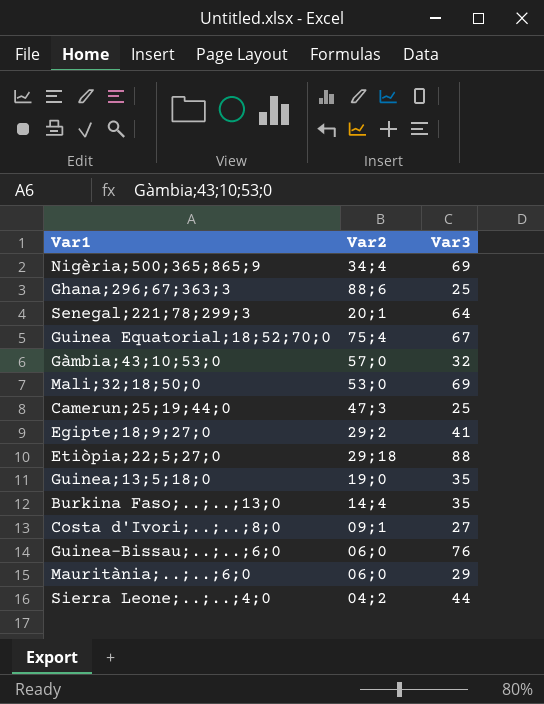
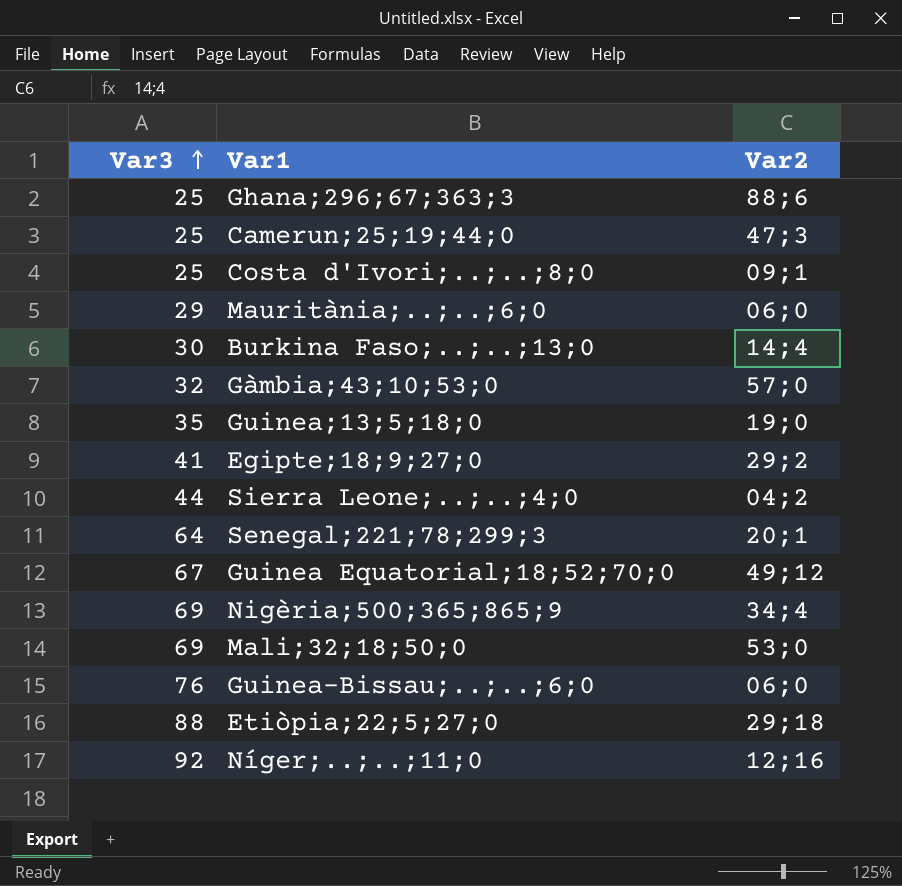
row order: none -> Var3 ascending
column Var3 | position: 3 -> 1
Costa d'Ivori;..;..;8;0 | Var3: 27 -> 25
Burkina Faso;..;..;13;0 | Var3: 35 -> 30
Guinea Equatorial;18;52;70;0 | Var2: 75;4 -> 49;12
row Níger;..;..;11;0: none -> 92 | 12;16

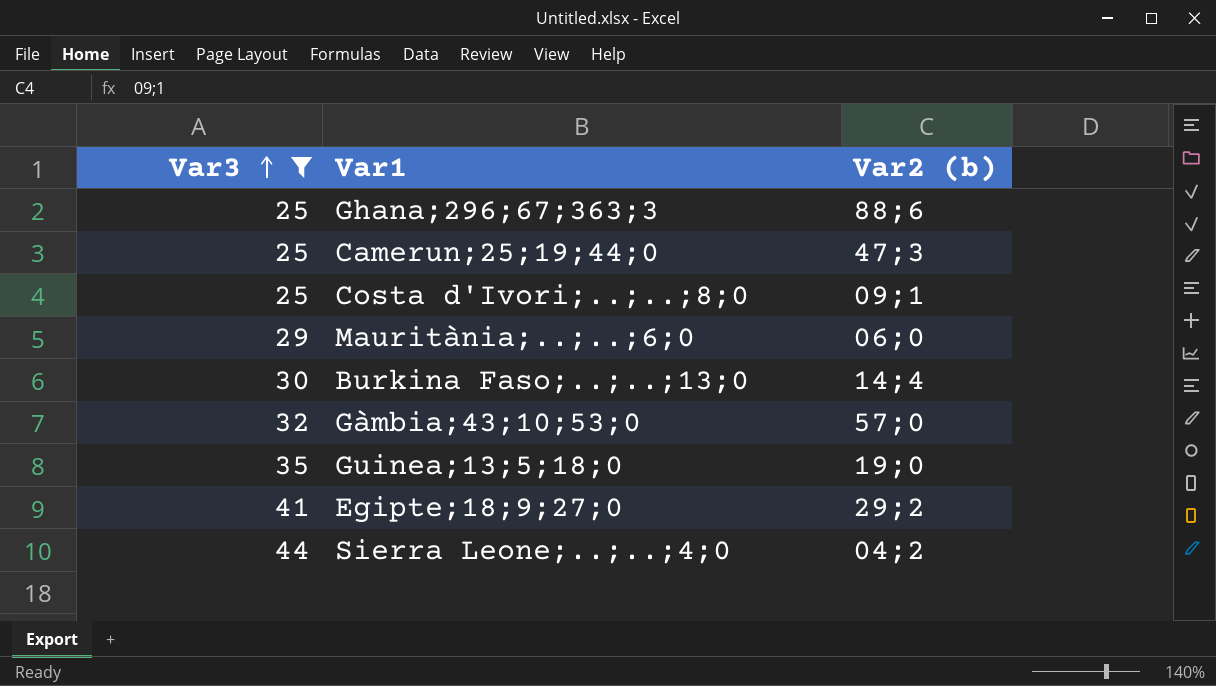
filter: none -> Var3 <= 44
column name: Var2 -> Var2 (b)

